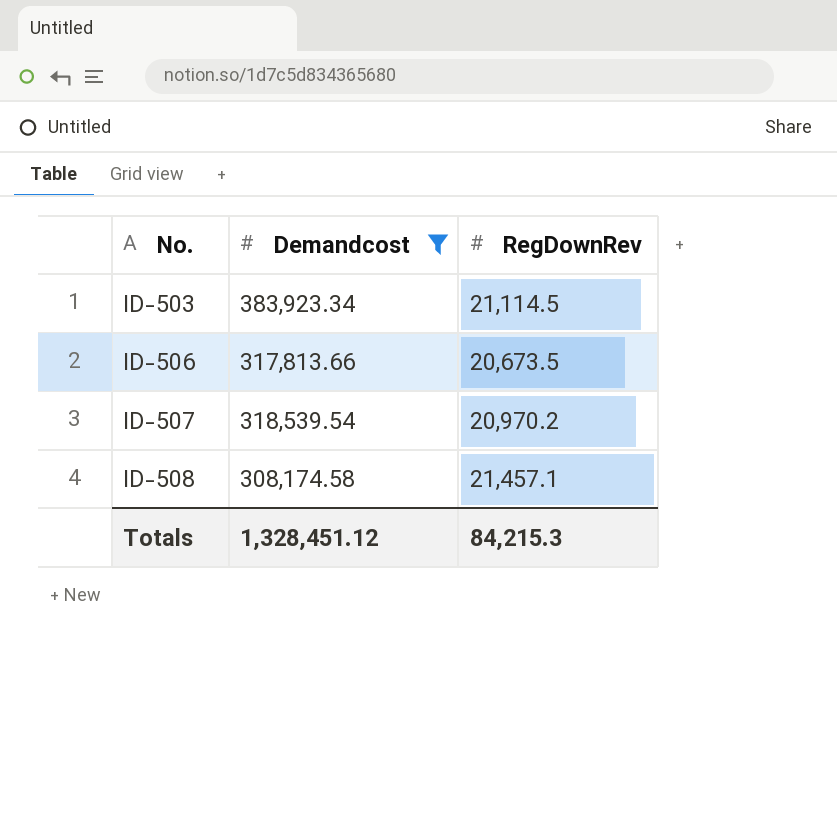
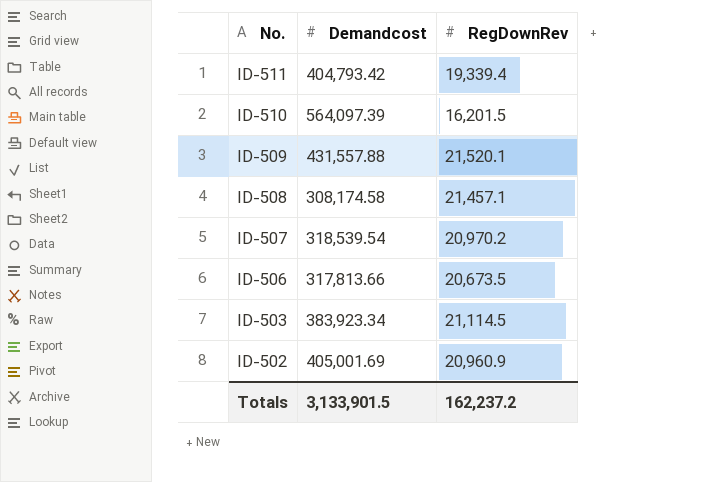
filter: Demandcost <= 383,923.34 -> none
row order: No. ascending -> No. descending
Totals | Demandcost: 1,328,451.12 -> 3,133,901.5
Totals | RegDownRev: 84,215.3 -> 162,237.2

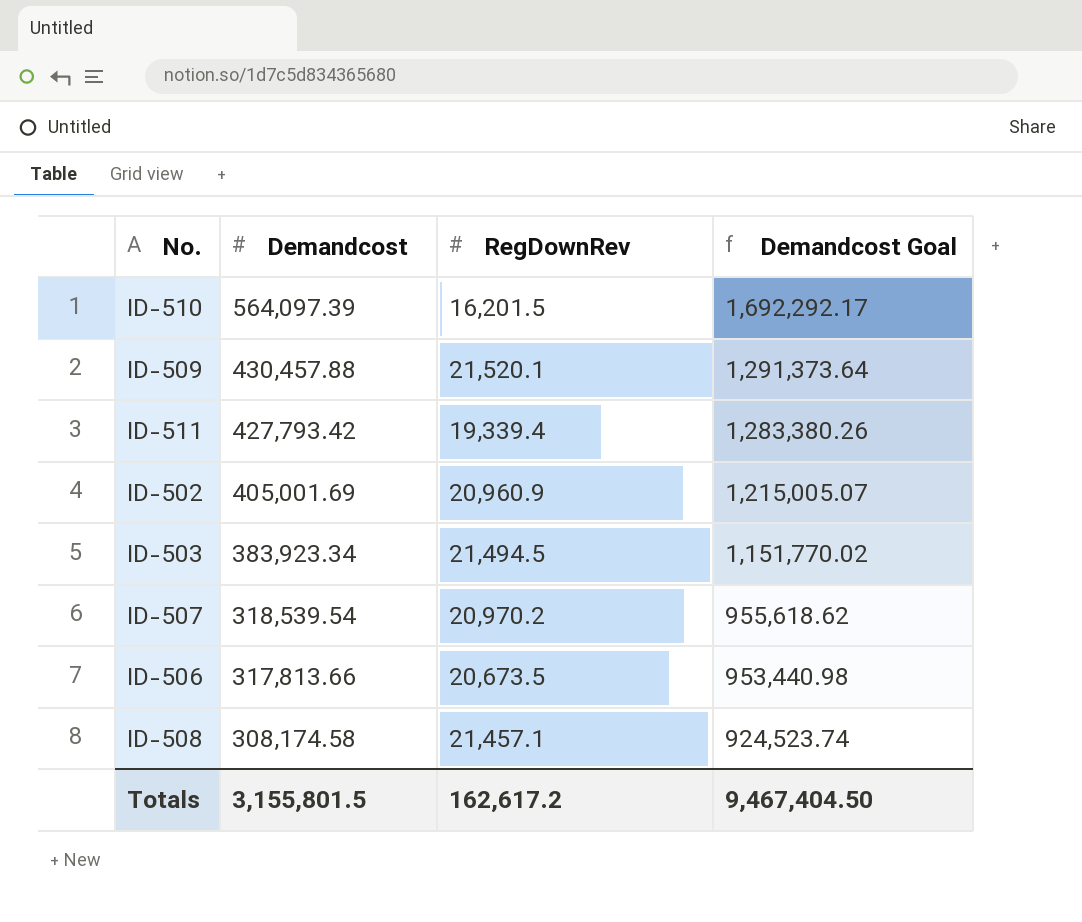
row order: No. descending -> Demandcost descending
column Demandcost Goal | formula: none -> [Demandcost] * 3
ID-509 | Demandcost: 431,557.88 -> 430,457.88
ID-511 | Demandcost: 404,793.42 -> 427,793.42
ID-503 | RegDownRev: 21,114.5 -> 21,494.5
Totals | Demandcost: 3,133,901.5 -> 3,155,801.5
Totals | RegDownRev: 162,237.2 -> 162,617.2

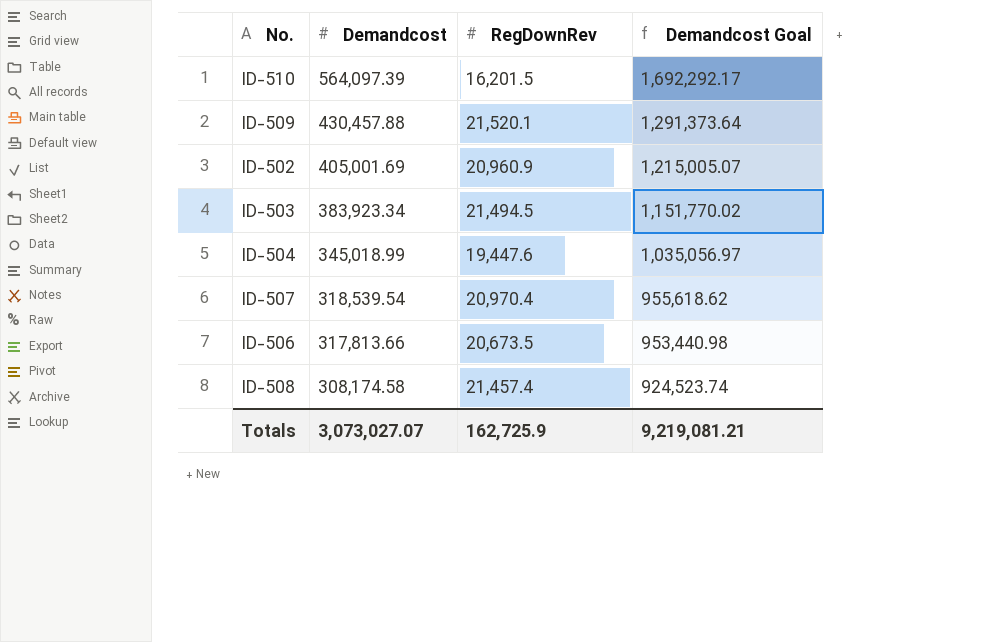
row ID-511: 427,793.42 | 19,339.4 | 1,283,380.26 -> none
row ID-504: none -> 345,018.99 | 19,447.6 | 1,035,056.97
ID-507 | RegDownRev: 20,970.2 -> 20,970.4
ID-508 | RegDownRev: 21,457.1 -> 21,457.4
Totals | Demandcost: 3,155,801.5 -> 3,073,027.07
Totals | RegDownRev: 162,617.2 -> 162,725.9
Totals | Demandcost Goal: 9,467,404.50 -> 9,219,081.21

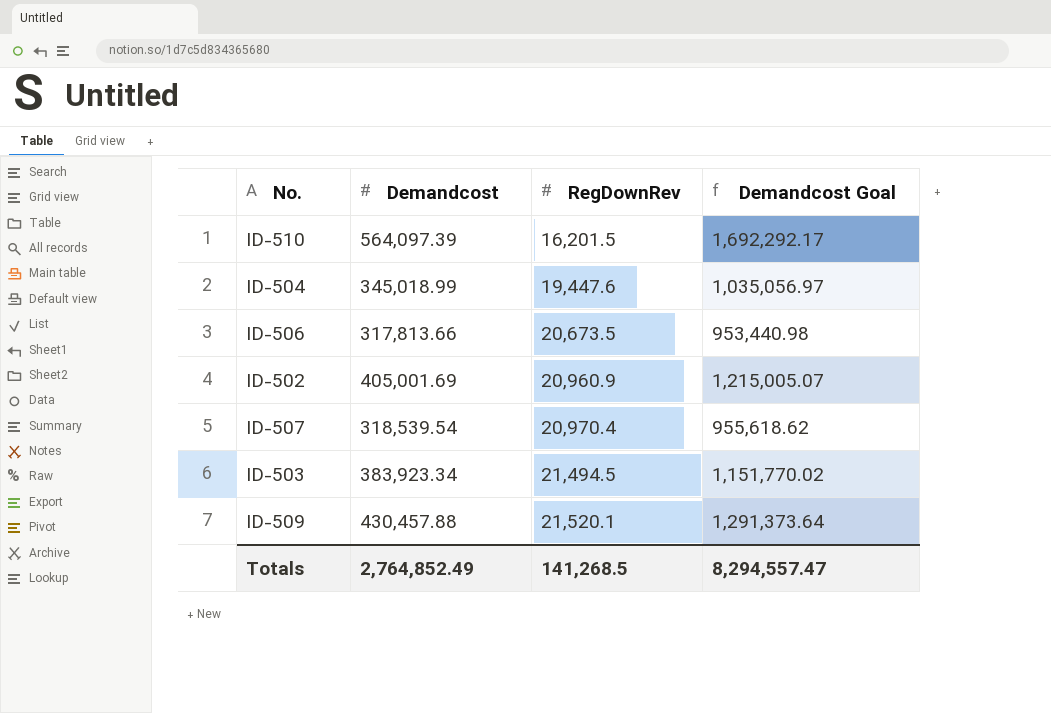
row order: Demandcost descending -> RegDownRev ascending
row ID-508: 308,174.58 | 21,457.4 | 924,523.74 -> none
Totals | Demandcost: 3,073,027.07 -> 2,764,852.49
Totals | RegDownRev: 162,725.9 -> 141,268.5
Totals | Demandcost Goal: 9,219,081.21 -> 8,294,557.47

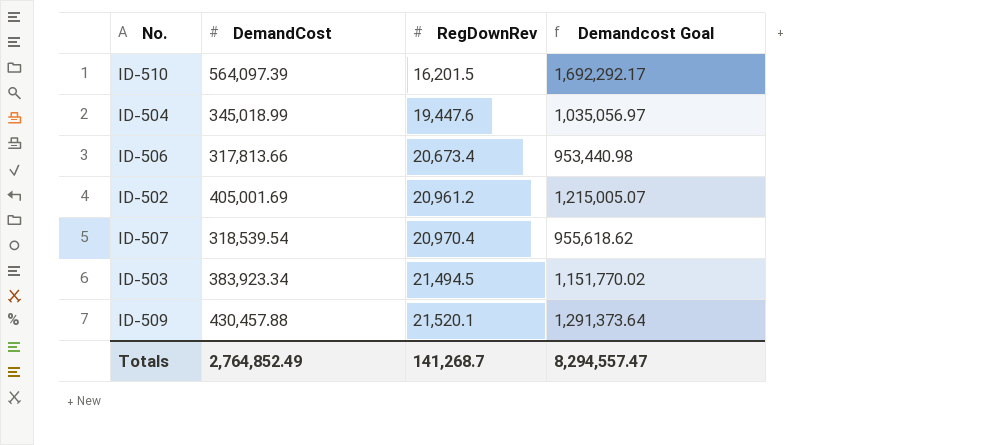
column name: Demandcost -> DemandCost
ID-506 | RegDownRev: 20,673.5 -> 20,673.4
ID-502 | RegDownRev: 20,960.9 -> 20,961.2
Totals | RegDownRev: 141,268.5 -> 141,268.7

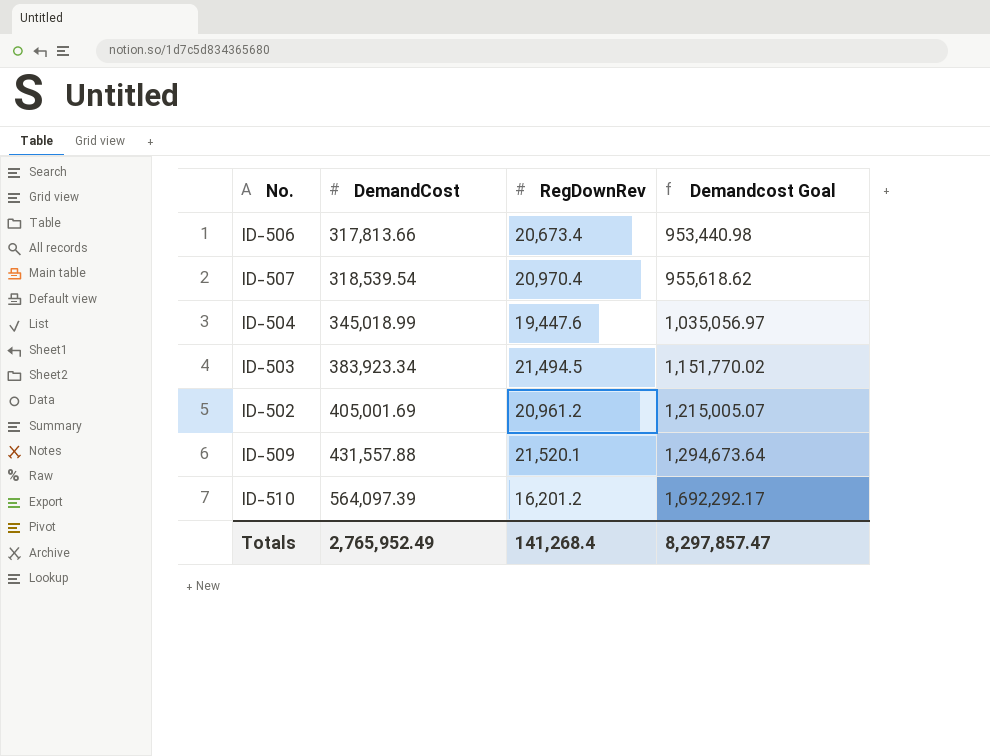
row order: RegDownRev ascending -> DemandCost ascending
ID-509 | DemandCost: 430,457.88 -> 431,557.88
ID-509 | Demandcost Goal: 1,291,373.64 -> 1,294,673.64
ID-510 | RegDownRev: 16,201.5 -> 16,201.2
Totals | DemandCost: 2,764,852.49 -> 2,765,952.49
Totals | RegDownRev: 141,268.7 -> 141,268.4
Totals | Demandcost Goal: 8,294,557.47 -> 8,297,857.47

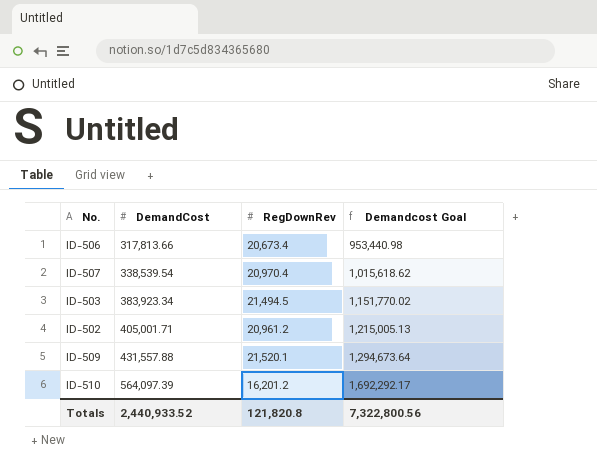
row ID-504: 345,018.99 | 19,447.6 | 1,035,056.97 -> none
ID-507 | DemandCost: 318,539.54 -> 338,539.54
ID-507 | Demandcost Goal: 955,618.62 -> 1,015,618.62
ID-502 | DemandCost: 405,001.69 -> 405,001.71
ID-502 | Demandcost Goal: 1,215,005.07 -> 1,215,005.13
Totals | DemandCost: 2,765,952.49 -> 2,440,933.52
Totals | RegDownRev: 141,268.4 -> 121,820.8
Totals | Demandcost Goal: 8,297,857.47 -> 7,322,800.56

